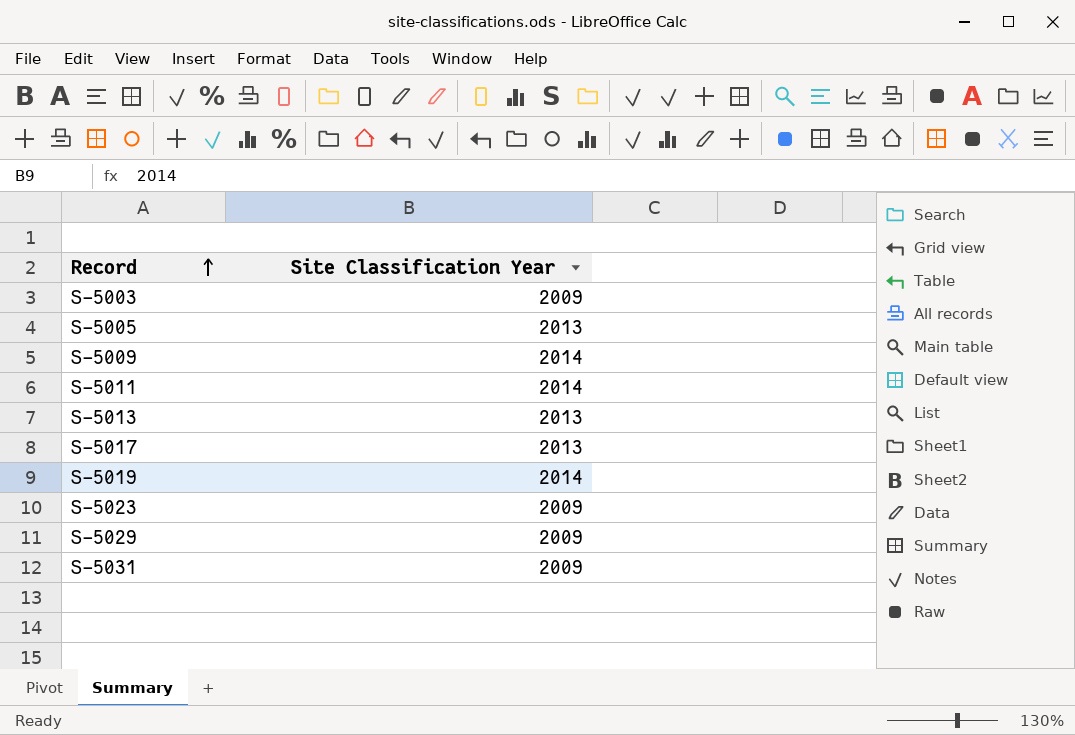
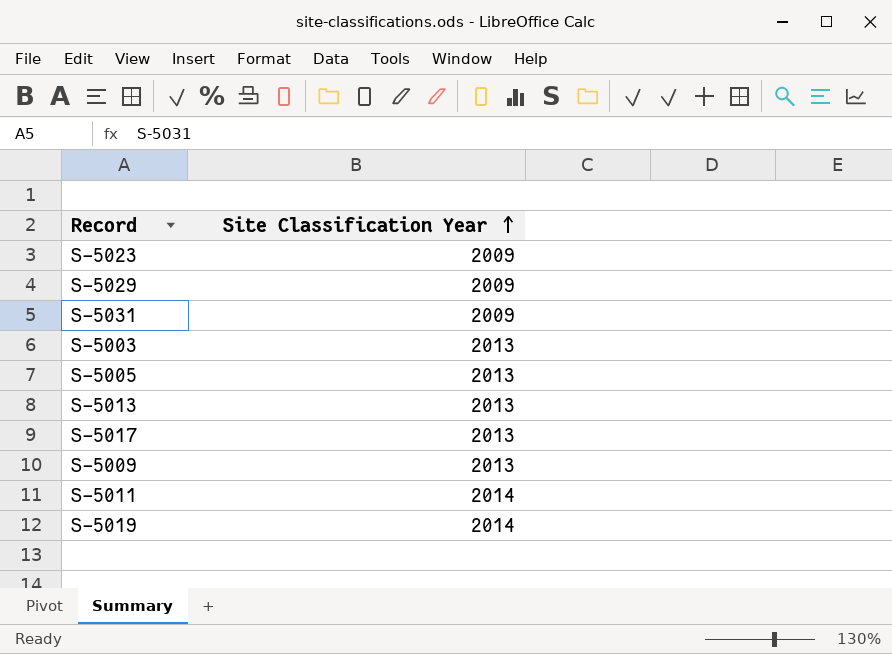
row order: Record ascending -> Site Classification Year ascending
S-5003 | Site Classification Year: 2009 -> 2013
S-5009 | Site Classification Year: 2014 -> 2013

